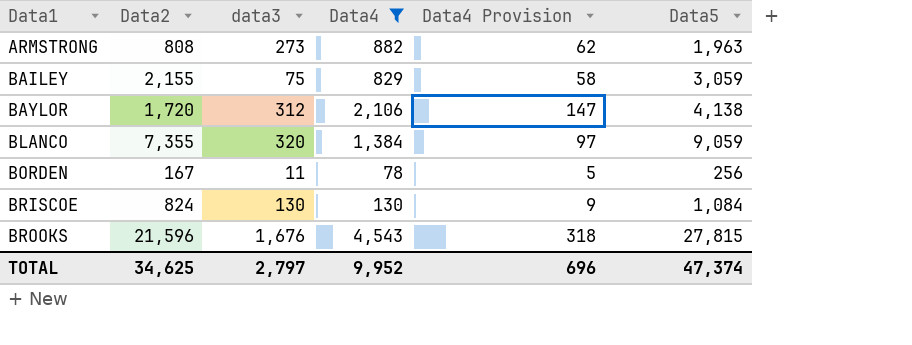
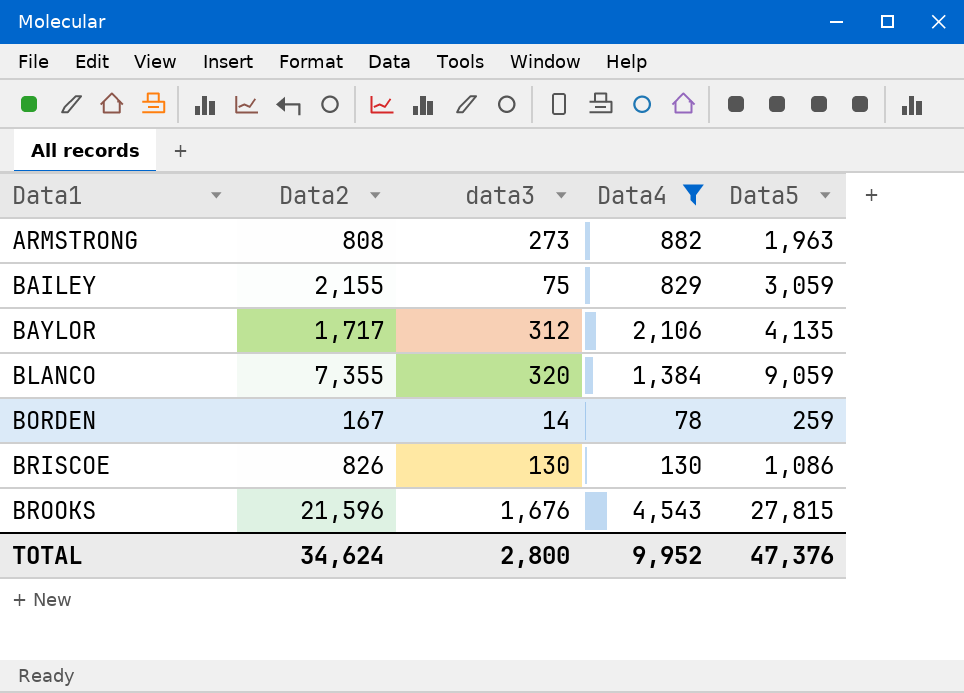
column Data4 Provision | formula: [Data4] * 0.07 -> none
BAYLOR | Data2: 1,720 -> 1,717
BAYLOR | Data5: 4,138 -> 4,135
BORDEN | data3: 11 -> 14
BORDEN | Data5: 256 -> 259
BRISCOE | Data2: 824 -> 826
BRISCOE | Data5: 1,084 -> 1,086
TOTAL | Data2: 34,625 -> 34,624
TOTAL | data3: 2,797 -> 2,800
TOTAL | Data5: 47,374 -> 47,376

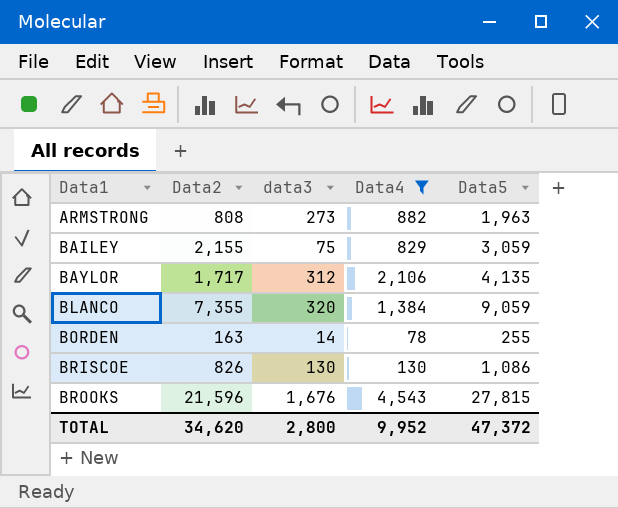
BORDEN | Data2: 167 -> 163
BORDEN | Data5: 259 -> 255
TOTAL | Data2: 34,624 -> 34,620
TOTAL | Data5: 47,376 -> 47,372

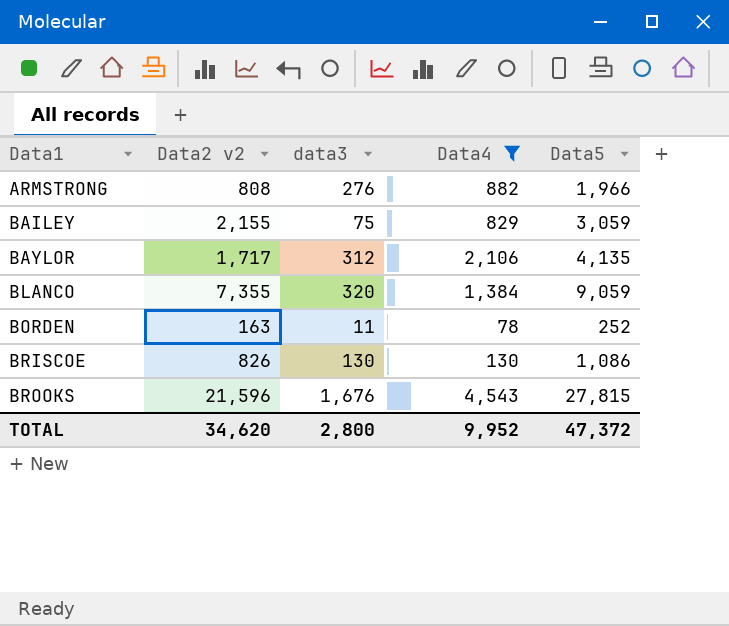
column name: Data2 -> Data2 v2
ARMSTRONG | data3: 273 -> 276
ARMSTRONG | Data5: 1,963 -> 1,966
BORDEN | data3: 14 -> 11
BORDEN | Data5: 255 -> 252

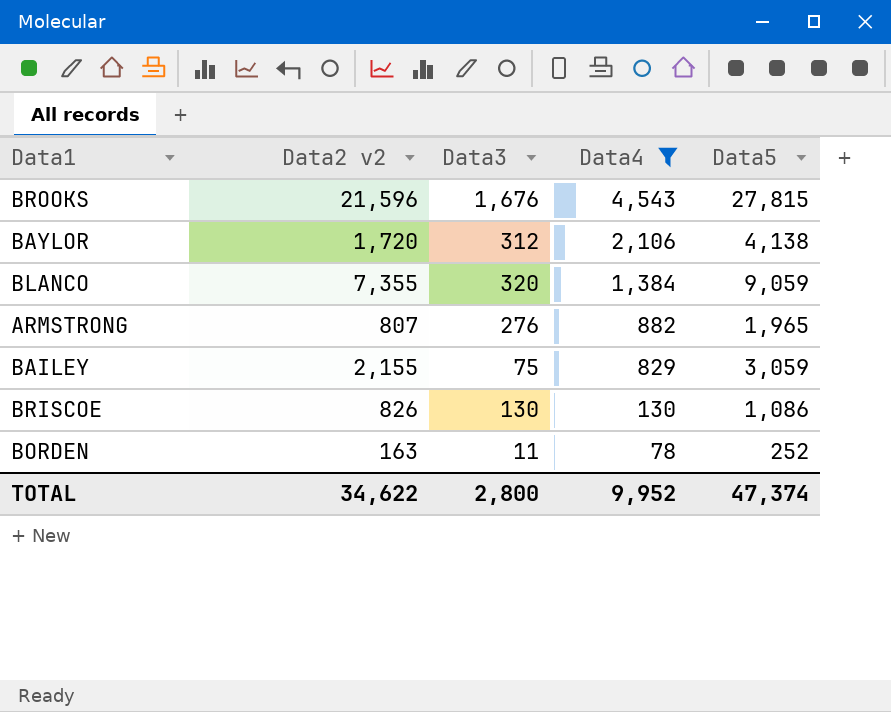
row order: Data1 ascending -> Data4 descending
column name: data3 -> Data3
BAYLOR | Data2 v2: 1,717 -> 1,720
BAYLOR | Data5: 4,135 -> 4,138
ARMSTRONG | Data2 v2: 808 -> 807
ARMSTRONG | Data5: 1,966 -> 1,965
TOTAL | Data2 v2: 34,620 -> 34,622
TOTAL | Data5: 47,372 -> 47,374

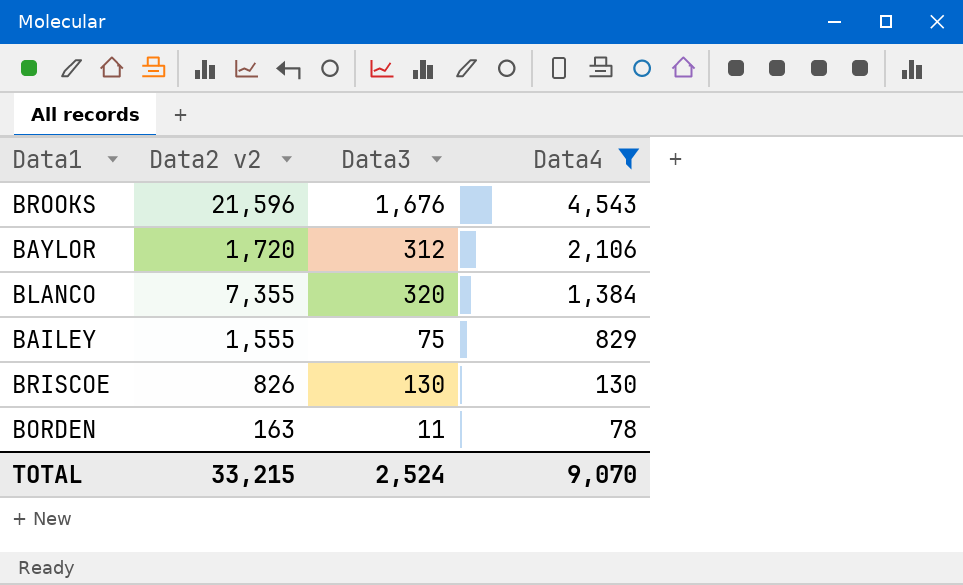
column Data5 | formula: [Data2 v2] + [Data3] + [Data4] -> none
row ARMSTRONG: 807 | 276 | 882 | 1,965 -> none
BAILEY | Data2 v2: 2,155 -> 1,555
TOTAL | Data2 v2: 34,622 -> 33,215
TOTAL | Data3: 2,800 -> 2,524
TOTAL | Data4: 9,952 -> 9,070

